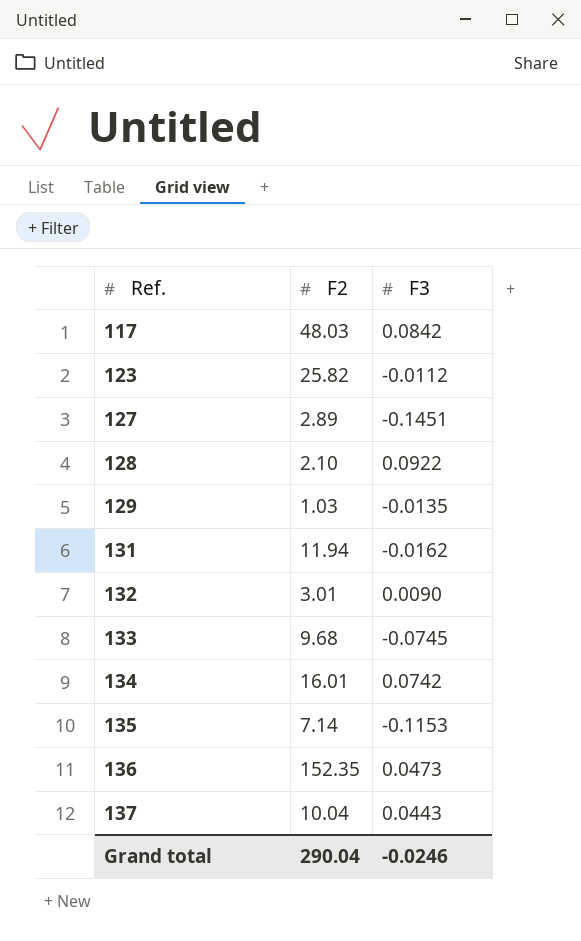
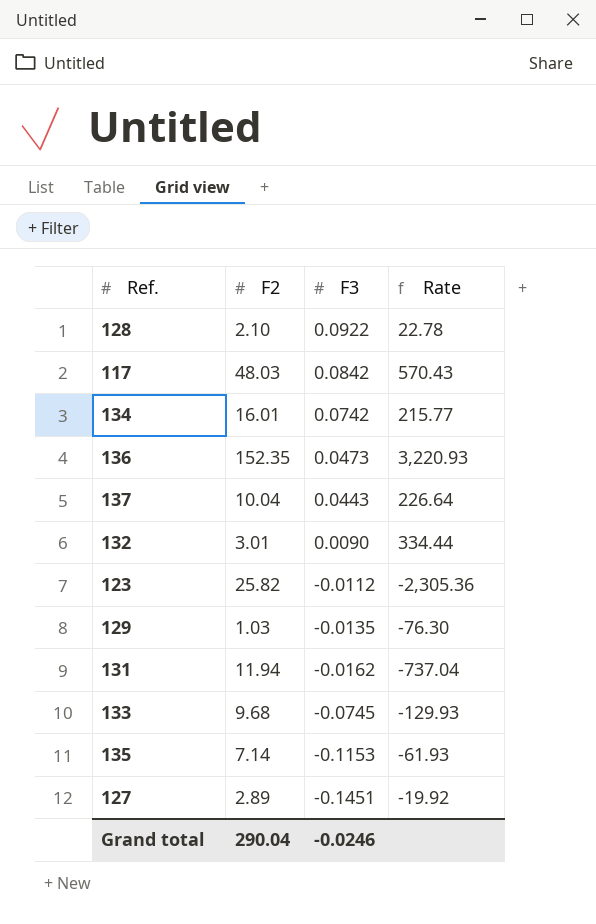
row order: Ref. ascending -> F3 descending
column Rate | formula: none -> [F2] / [F3]

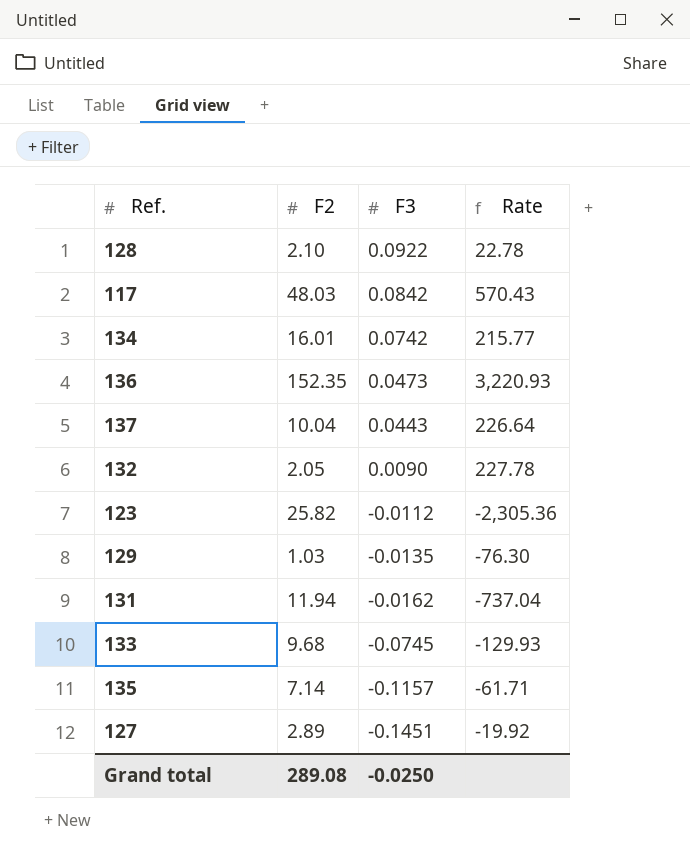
132 | F2: 3.01 -> 2.05
132 | Rate: 334.44 -> 227.78
135 | F3: -0.1153 -> -0.1157
135 | Rate: -61.93 -> -61.71
Grand total | F2: 290.04 -> 289.08
Grand total | F3: -0.0246 -> -0.0250

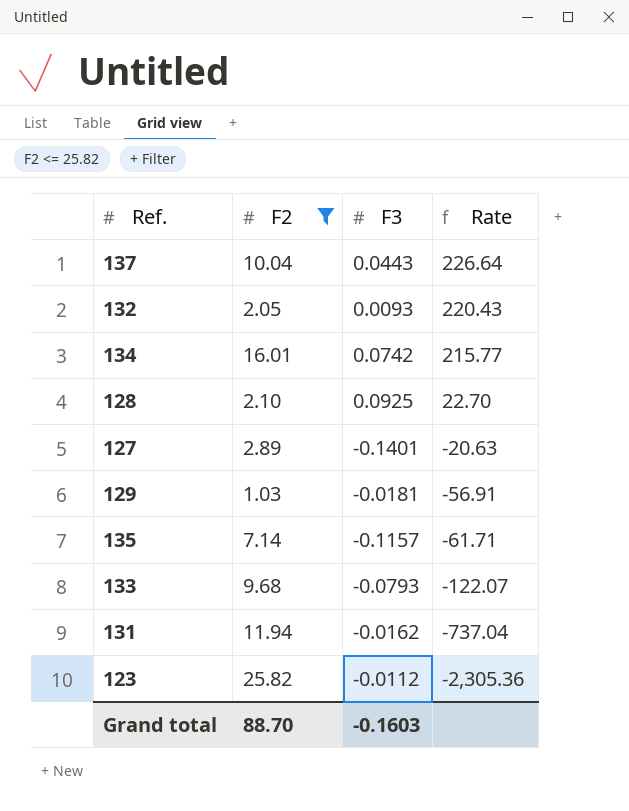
filter: none -> F2 <= 25.82
row order: F3 descending -> Rate descending
132 | F3: 0.0090 -> 0.0093
132 | Rate: 227.78 -> 220.43
128 | F3: 0.0922 -> 0.0925
128 | Rate: 22.78 -> 22.70
127 | F3: -0.1451 -> -0.1401
127 | Rate: -19.92 -> -20.63
129 | F3: -0.0135 -> -0.0181
129 | Rate: -76.30 -> -56.91
133 | F3: -0.0745 -> -0.0793
133 | Rate: -129.93 -> -122.07
Grand total | F2: 289.08 -> 88.70
Grand total | F3: -0.0250 -> -0.1603

